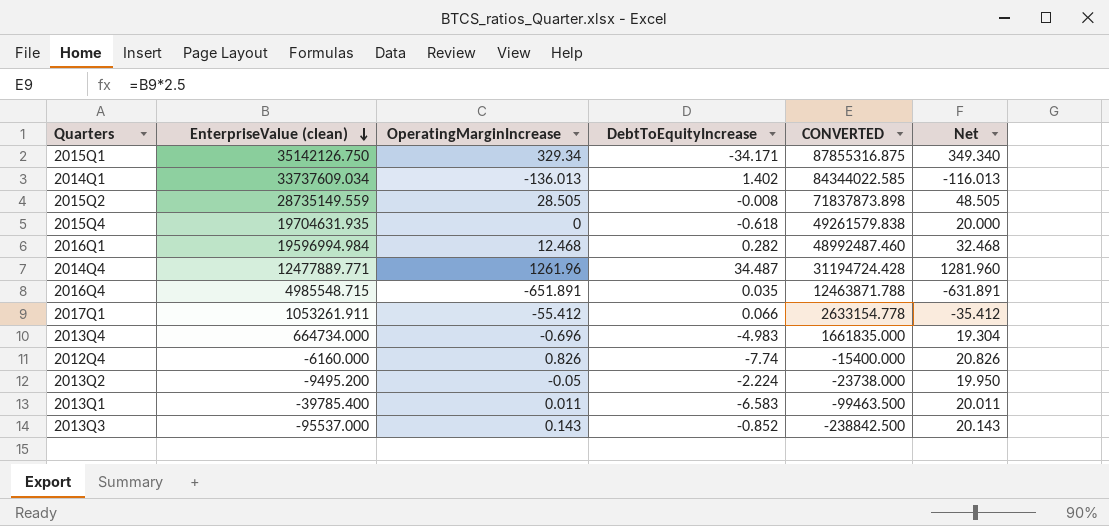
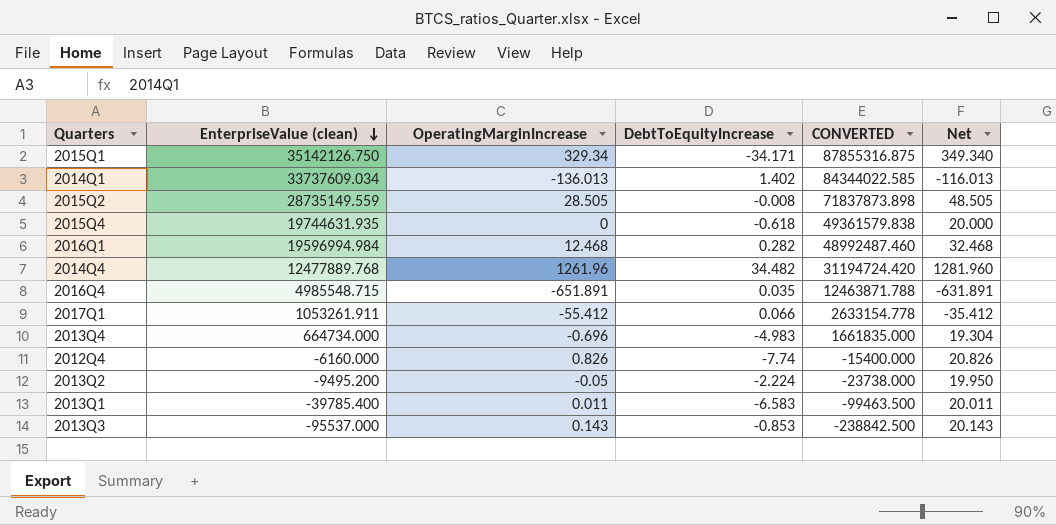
2015Q4 | EnterpriseValue (clean): 19704631.935 -> 19744631.935
2015Q4 | CONVERTED: 49261579.838 -> 49361579.838
2014Q4 | EnterpriseValue (clean): 12477889.771 -> 12477889.768
2014Q4 | DebtToEquityIncrease: 34.487 -> 34.482
2014Q4 | CONVERTED: 31194724.428 -> 31194724.420
2013Q3 | DebtToEquityIncrease: -0.852 -> -0.853

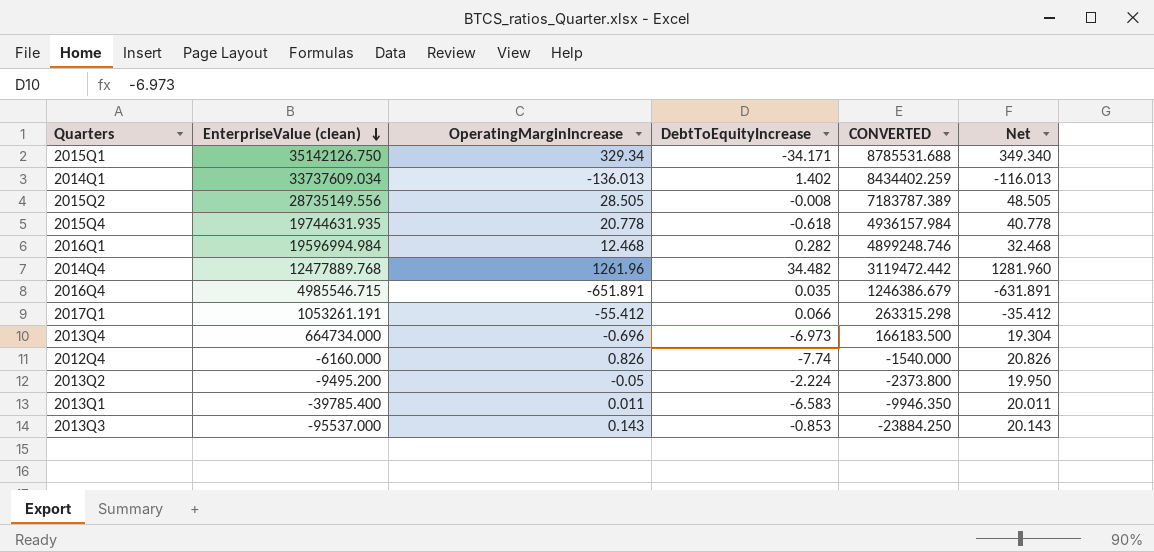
column CONVERTED | formula: [EnterpriseValue (clean)] * 2.5 -> [EnterpriseValue (clean)] * 0.25
2015Q2 | EnterpriseValue (clean): 28735149.559 -> 28735149.556
2015Q4 | OperatingMarginIncrease: 0 -> 20.778
2015Q4 | Net: 20.000 -> 40.778
2016Q4 | EnterpriseValue (clean): 4985548.715 -> 4985546.715
2017Q1 | EnterpriseValue (clean): 1053261.911 -> 1053261.191
2013Q4 | DebtToEquityIncrease: -4.983 -> -6.973

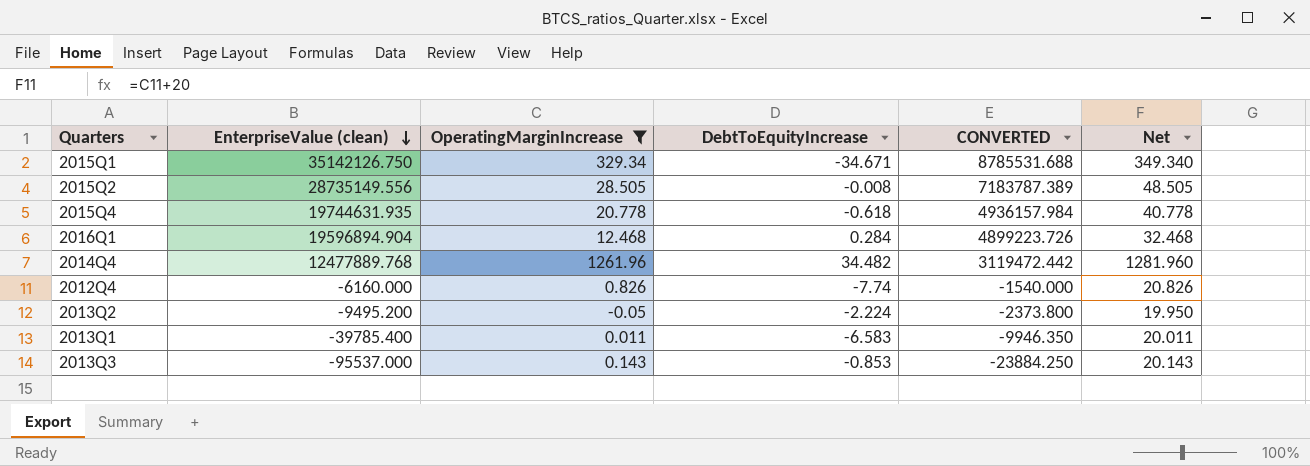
filter: none -> OperatingMarginIncrease >= -0.05
2015Q1 | DebtToEquityIncrease: -34.171 -> -34.671
2016Q1 | EnterpriseValue (clean): 19596994.984 -> 19596894.904
2016Q1 | DebtToEquityIncrease: 0.282 -> 0.284
2016Q1 | CONVERTED: 4899248.746 -> 4899223.726

